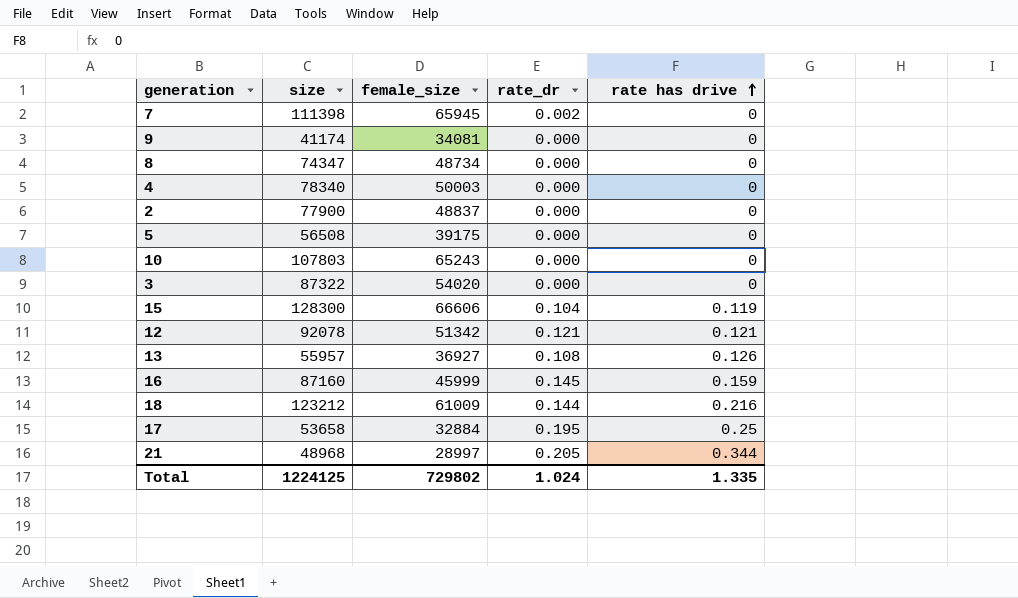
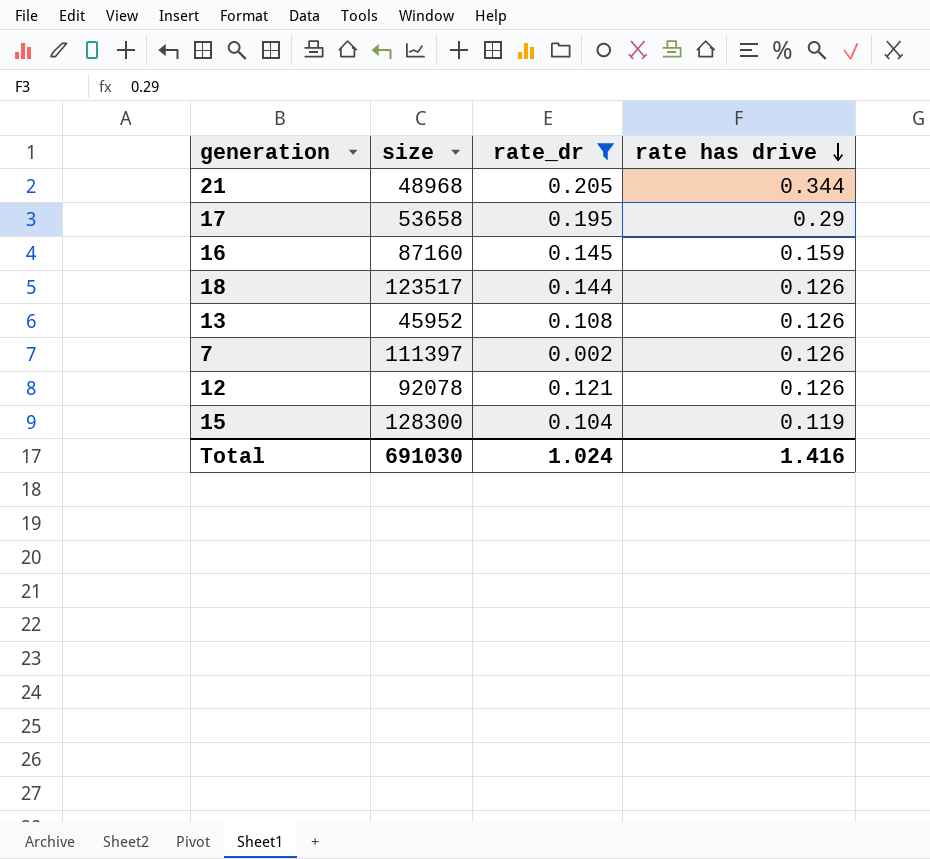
filter: none -> rate_dr != 0.000
row order: rate has drive ascending -> rate has drive descending
column female_size | position: 3 -> none
17 | rate has drive: 0.25 -> 0.29
18 | size: 123212 -> 123517
18 | rate has drive: 0.216 -> 0.126
13 | size: 55957 -> 45952
7 | size: 111398 -> 111397
7 | rate has drive: 0 -> 0.126
12 | rate has drive: 0.121 -> 0.126
Total | size: 1224125 -> 691030
Total | rate has drive: 1.335 -> 1.416

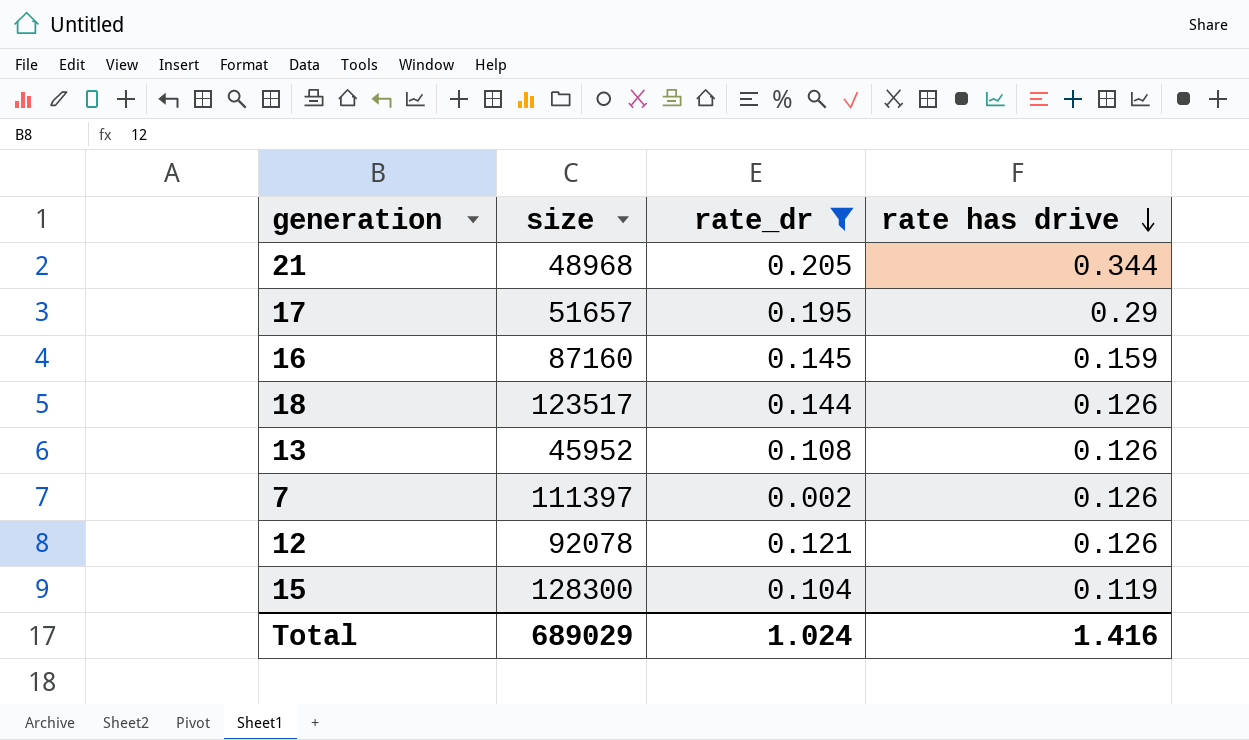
17 | size: 53658 -> 51657
Total | size: 691030 -> 689029

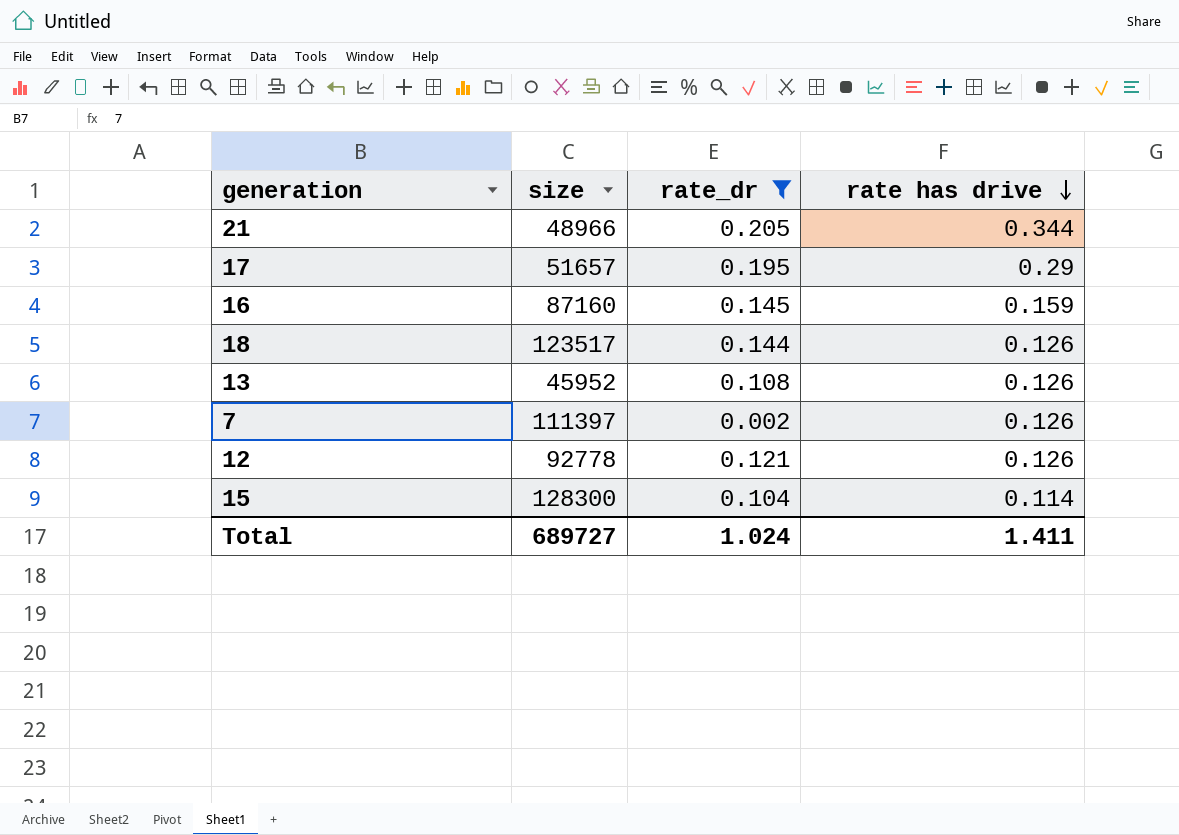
21 | size: 48968 -> 48966
12 | size: 92078 -> 92778
15 | rate has drive: 0.119 -> 0.114
Total | size: 689029 -> 689727
Total | rate has drive: 1.416 -> 1.411

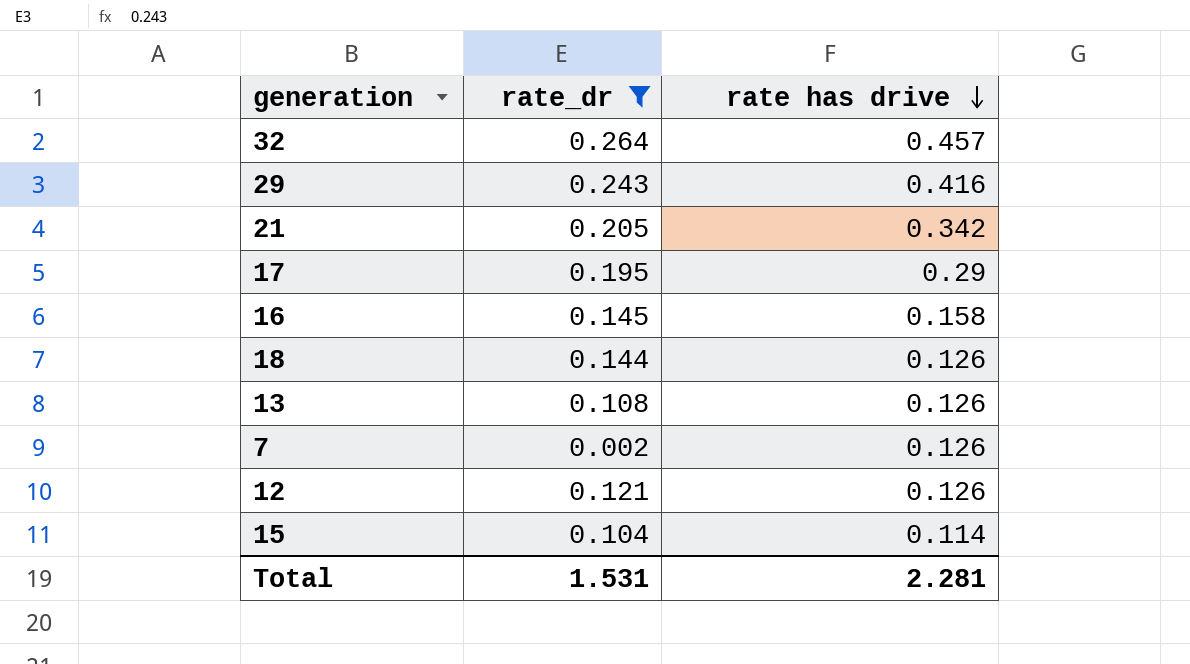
column size | position: 2 -> none
row 32: none -> 0.264 | 0.457
row 29: none -> 0.243 | 0.416
21 | rate has drive: 0.344 -> 0.342
16 | rate has drive: 0.159 -> 0.158
Total | rate_dr: 1.024 -> 1.531
Total | rate has drive: 1.411 -> 2.281

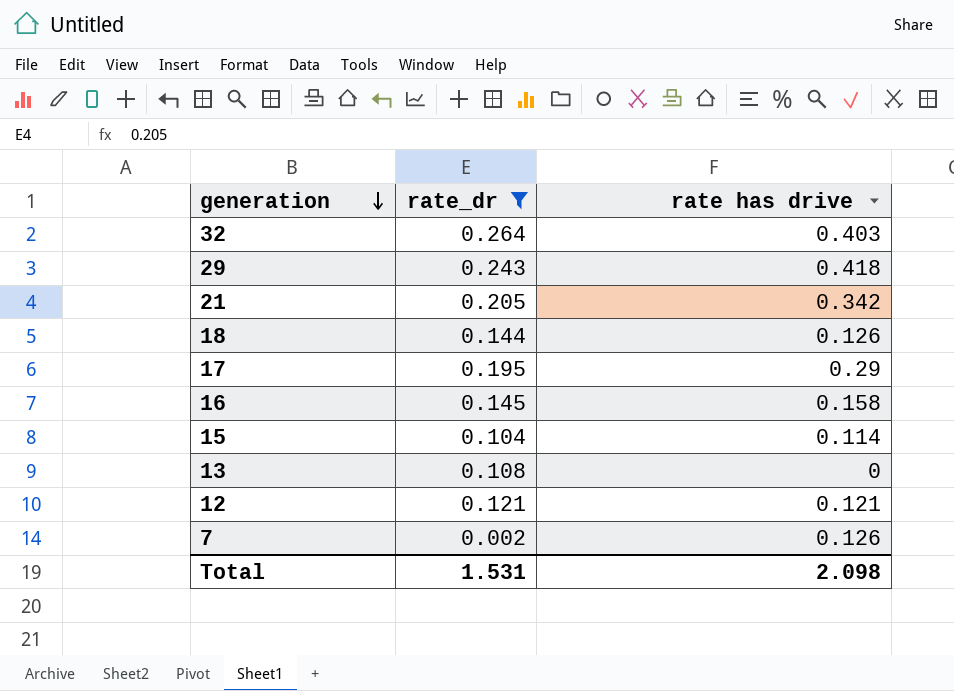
row order: rate has drive descending -> generation descending
32 | rate has drive: 0.457 -> 0.403
29 | rate has drive: 0.416 -> 0.418
13 | rate has drive: 0.126 -> 0
12 | rate has drive: 0.126 -> 0.121
Total | rate has drive: 2.281 -> 2.098

